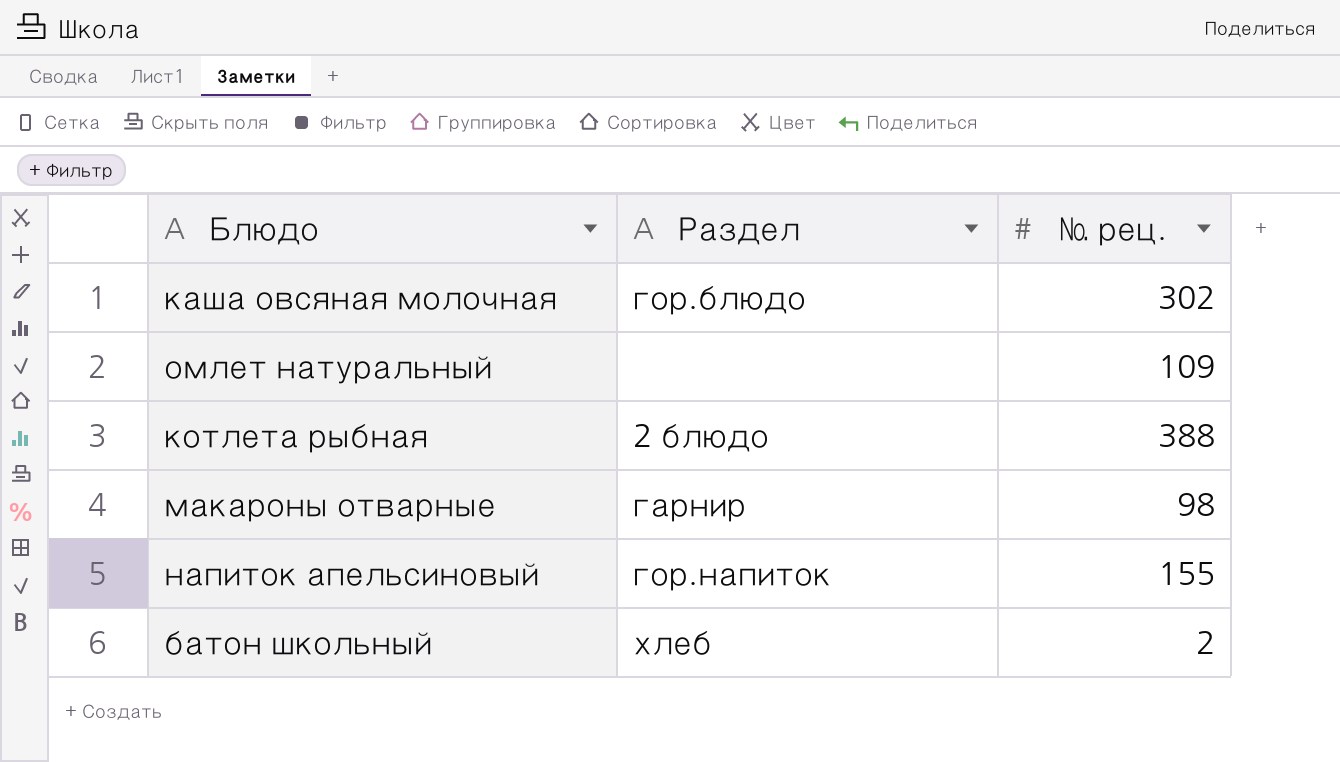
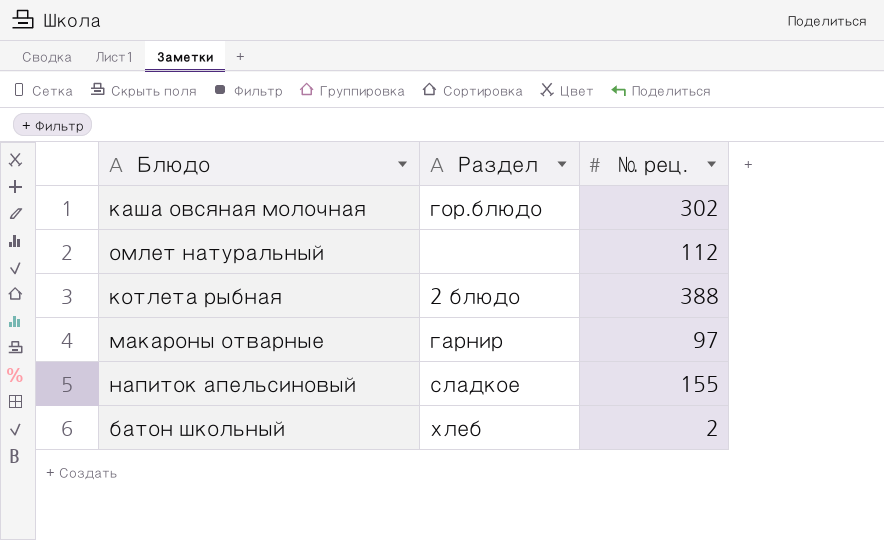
омлет натуральный | № рец.: 109 -> 112
макароны отварные | № рец.: 98 -> 97
напиток апельсиновый | Раздел: гор.напиток -> сладкое

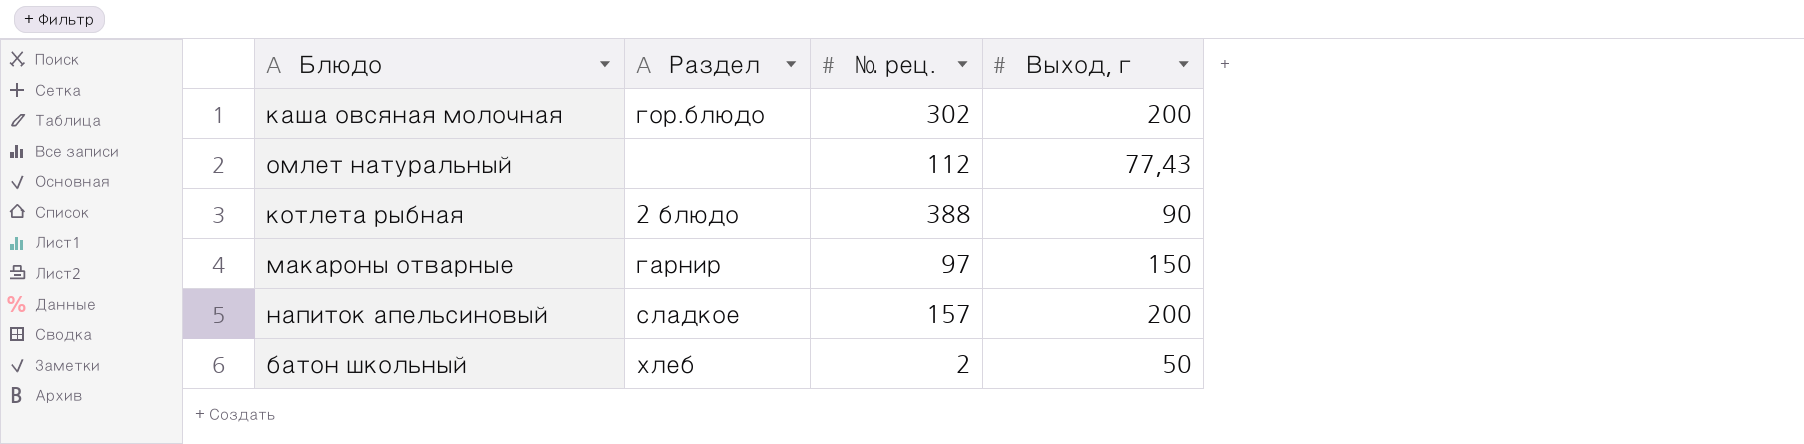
column Выход, г | position: none -> 4
напиток апельсиновый | № рец.: 155 -> 157

